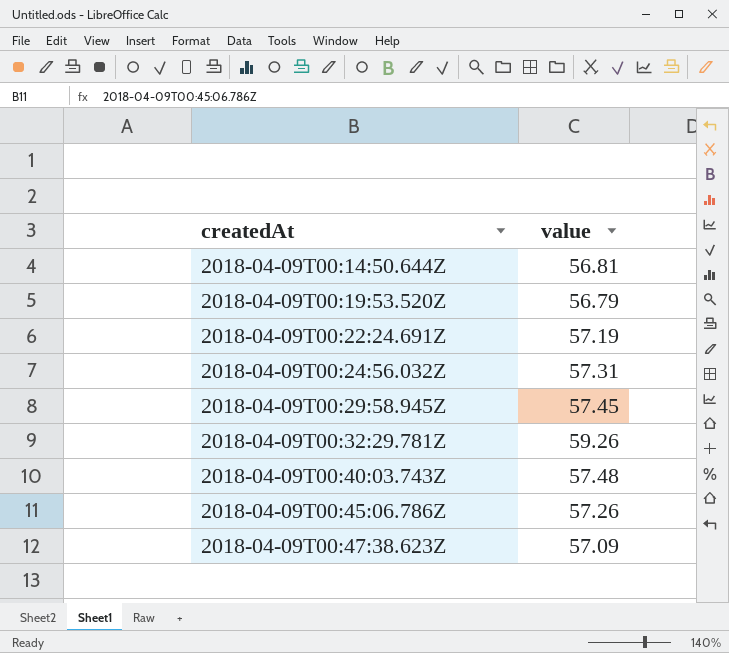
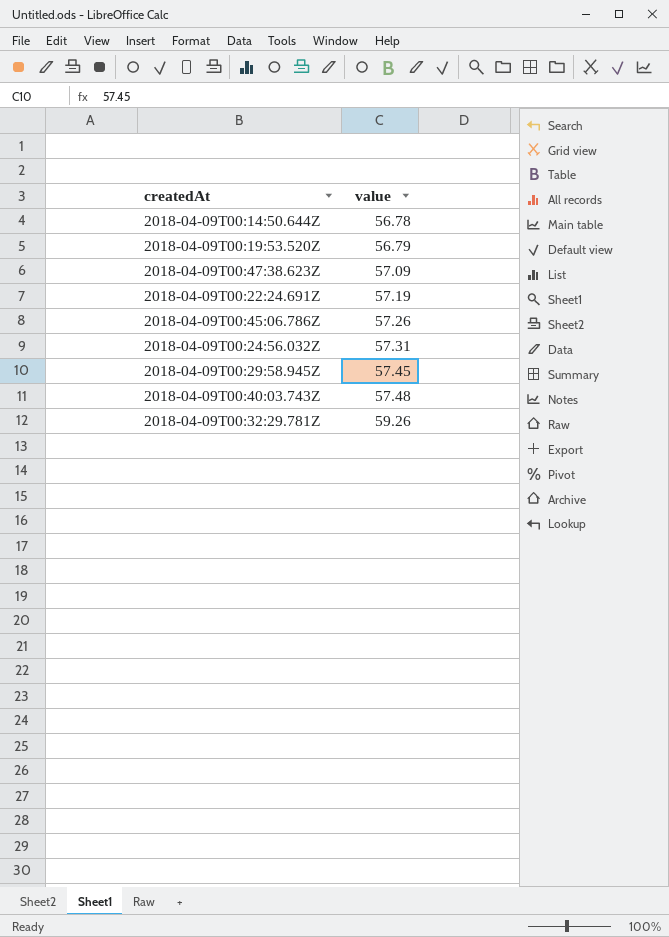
row order: createdAt ascending -> value ascending
2018-04-09T00:14:50.644Z | value: 56.81 -> 56.78

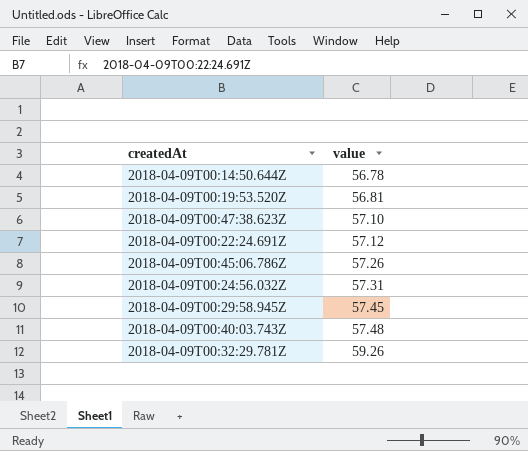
2018-04-09T00:19:53.520Z | value: 56.79 -> 56.81
2018-04-09T00:47:38.623Z | value: 57.09 -> 57.10
2018-04-09T00:22:24.691Z | value: 57.19 -> 57.12

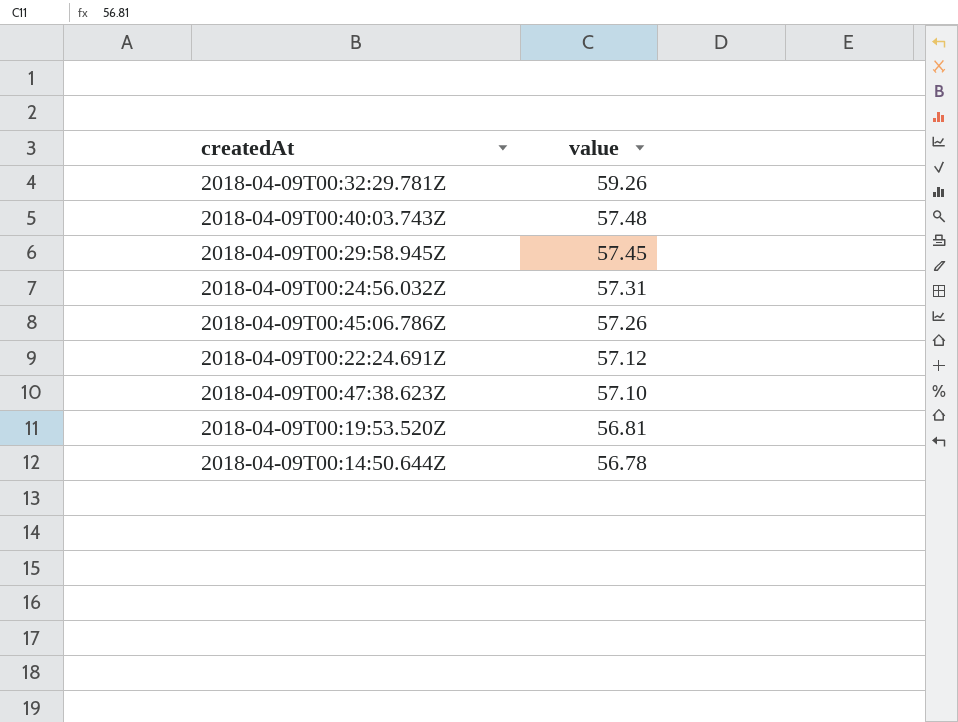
row order: value ascending -> value descending

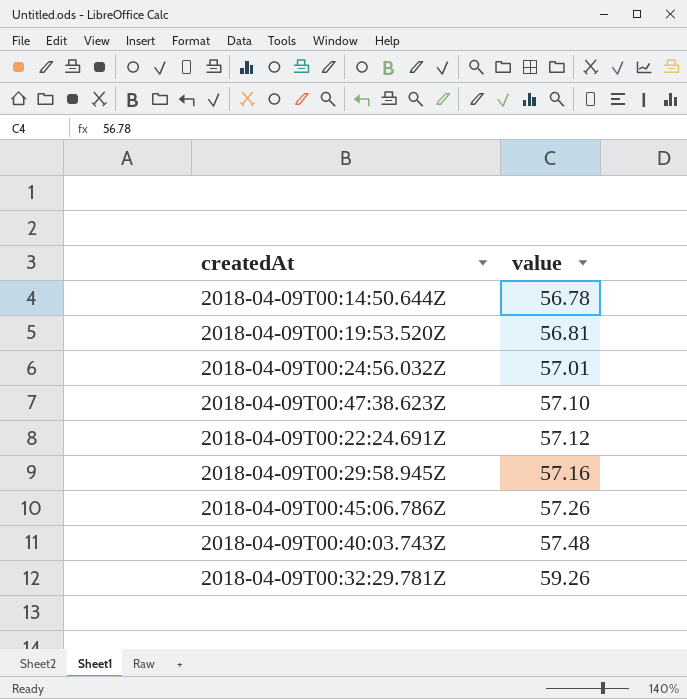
row order: value descending -> value ascending
2018-04-09T00:24:56.032Z | value: 57.31 -> 57.01
2018-04-09T00:29:58.945Z | value: 57.45 -> 57.16

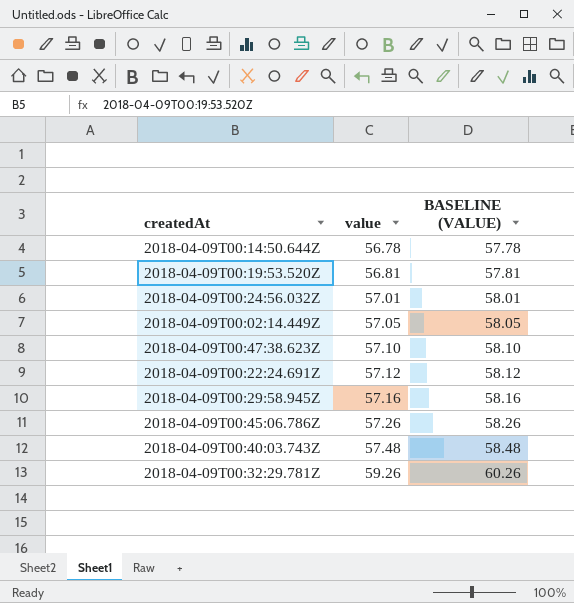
column BASELINE (VALUE) | formula: none -> [value] + 1
row 2018-04-09T00:02:14.449Z: none -> 57.05 | 58.05

